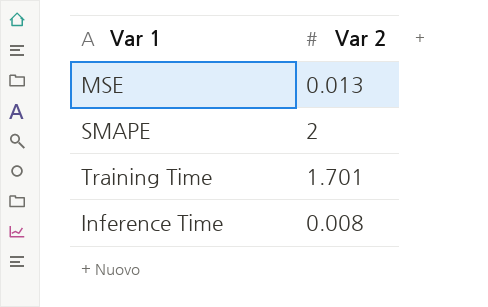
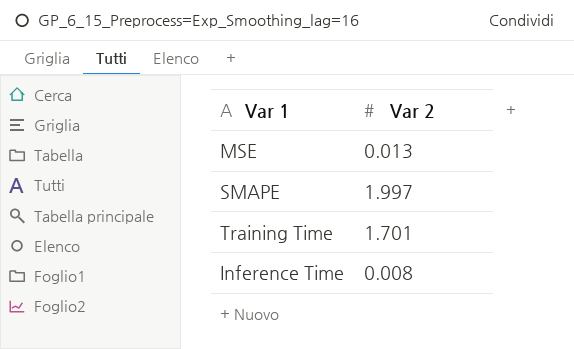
SMAPE | Var 2: 2 -> 1.997

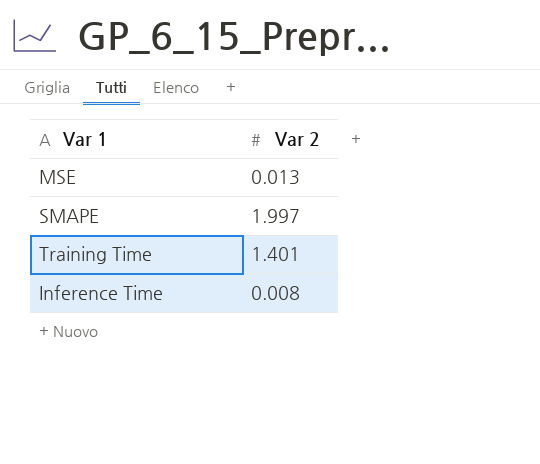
Training Time | Var 2: 1.701 -> 1.401

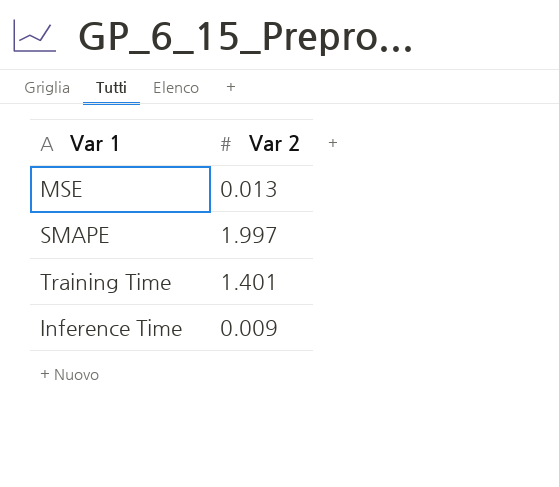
Inference Time | Var 2: 0.008 -> 0.009

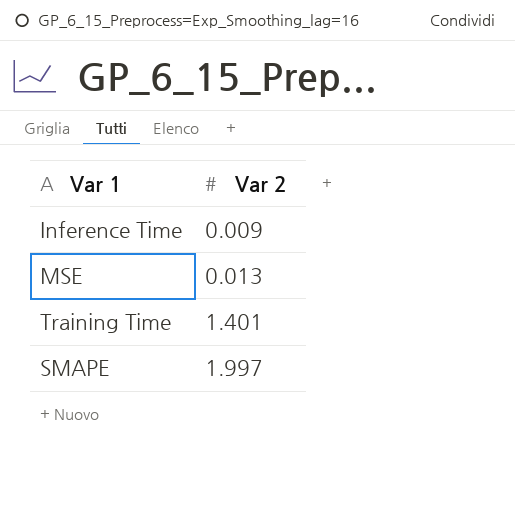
row order: none -> Var 2 ascending

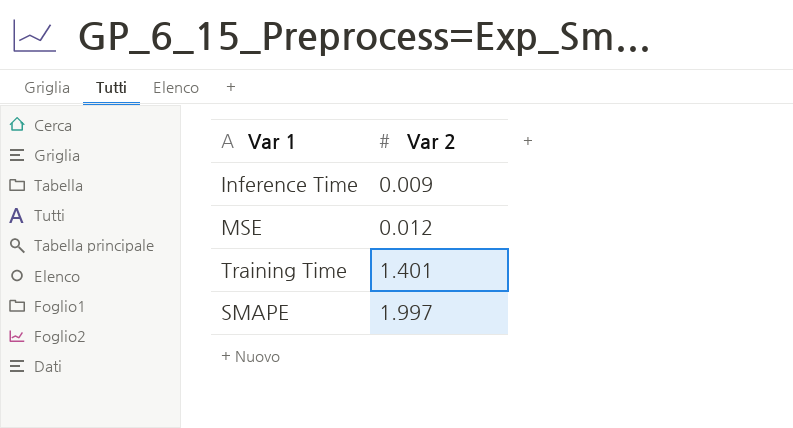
MSE | Var 2: 0.013 -> 0.012

